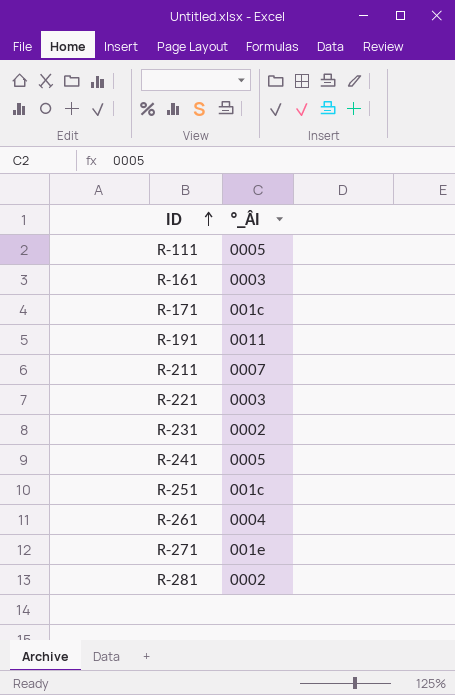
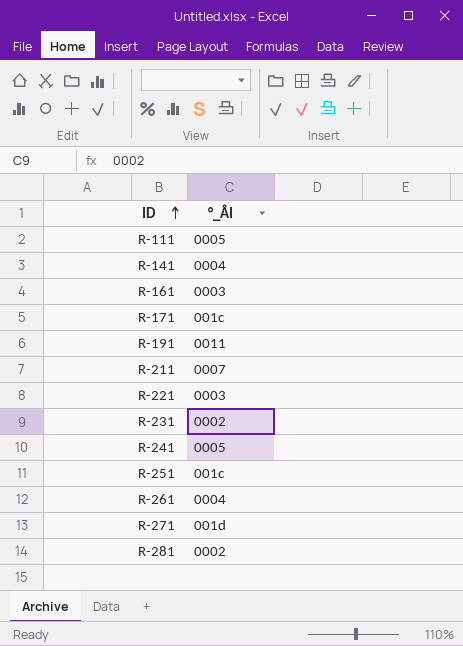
row R-141: none -> 0004
R-271 | °_ÂI: 001e -> 001d

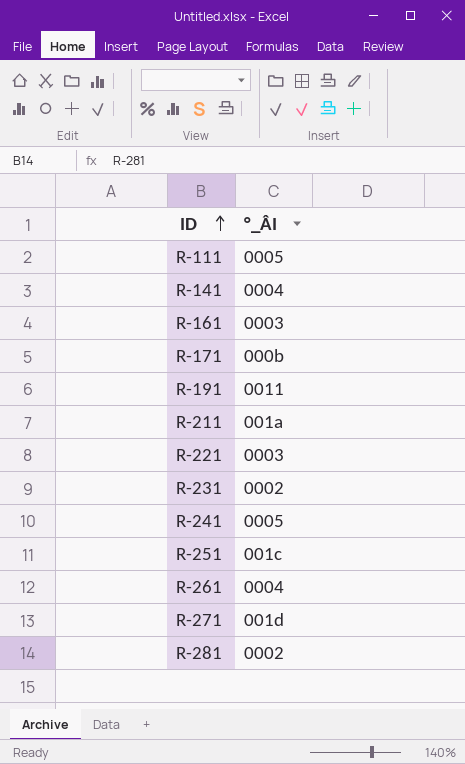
R-171 | °_ÂI: 001c -> 000b
R-211 | °_ÂI: 0007 -> 001a

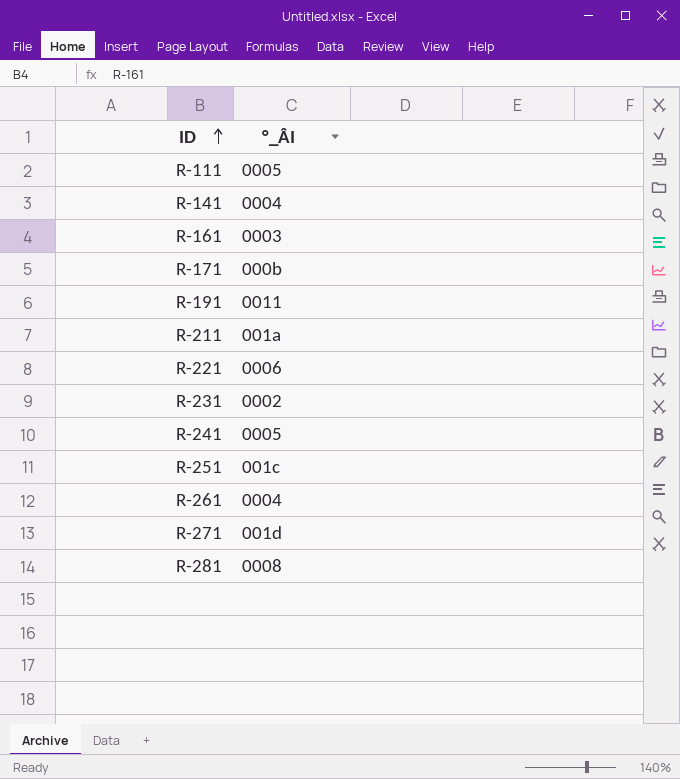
R-221 | °_ÂI: 0003 -> 0006
R-281 | °_ÂI: 0002 -> 0008

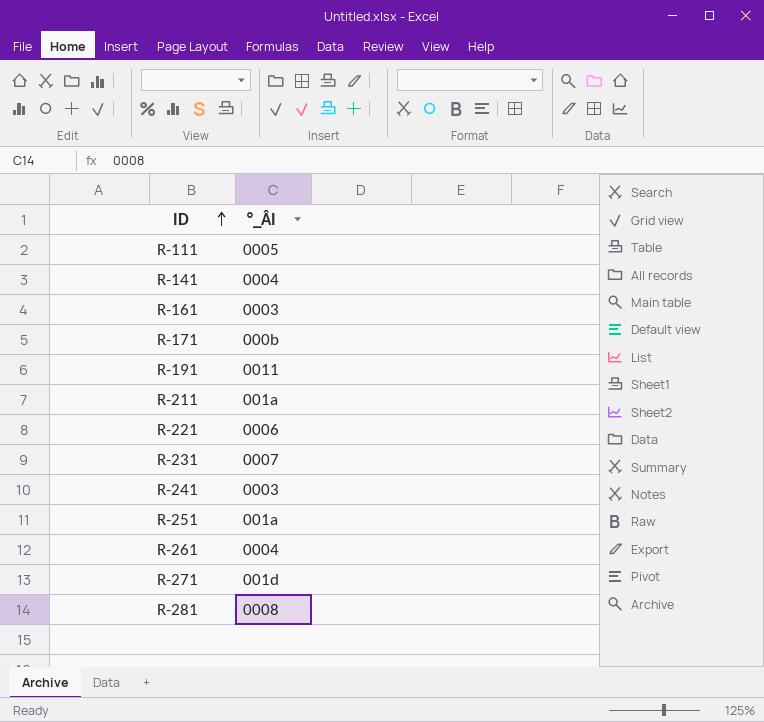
R-231 | °_ÂI: 0002 -> 0007
R-241 | °_ÂI: 0005 -> 0003
R-251 | °_ÂI: 001c -> 001a

